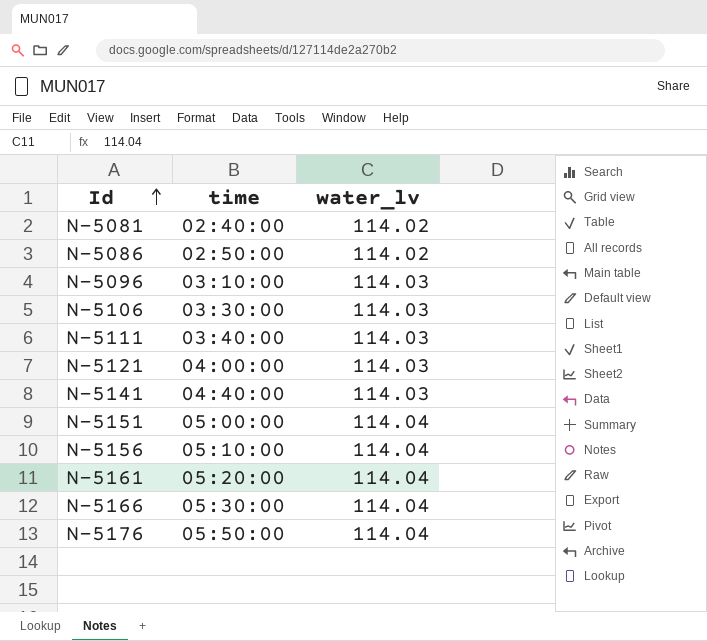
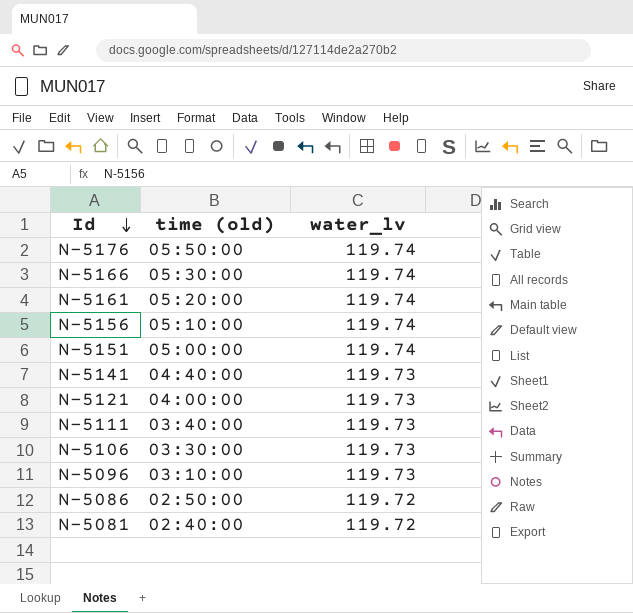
row order: Id ascending -> Id descending
column name: time -> time (old)
N-5176 | water_lv: 114.04 -> 119.74
N-5166 | water_lv: 114.04 -> 119.74
N-5161 | water_lv: 114.04 -> 119.74
N-5156 | water_lv: 114.04 -> 119.74
N-5151 | water_lv: 114.04 -> 119.74
N-5141 | water_lv: 114.03 -> 119.73
N-5121 | water_lv: 114.03 -> 119.73
N-5111 | water_lv: 114.03 -> 119.73
N-5106 | water_lv: 114.03 -> 119.73
N-5096 | water_lv: 114.03 -> 119.73
N-5086 | water_lv: 114.02 -> 119.72
N-5081 | water_lv: 114.02 -> 119.72

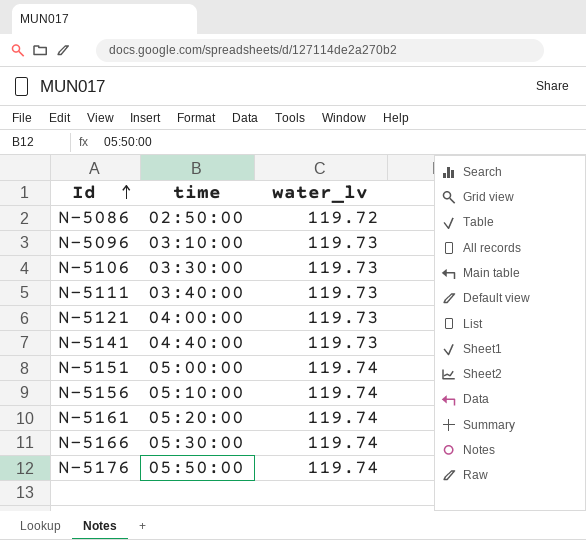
row order: Id descending -> Id ascending
column name: time (old) -> time
row N-5081: 02:40:00 | 119.72 -> none

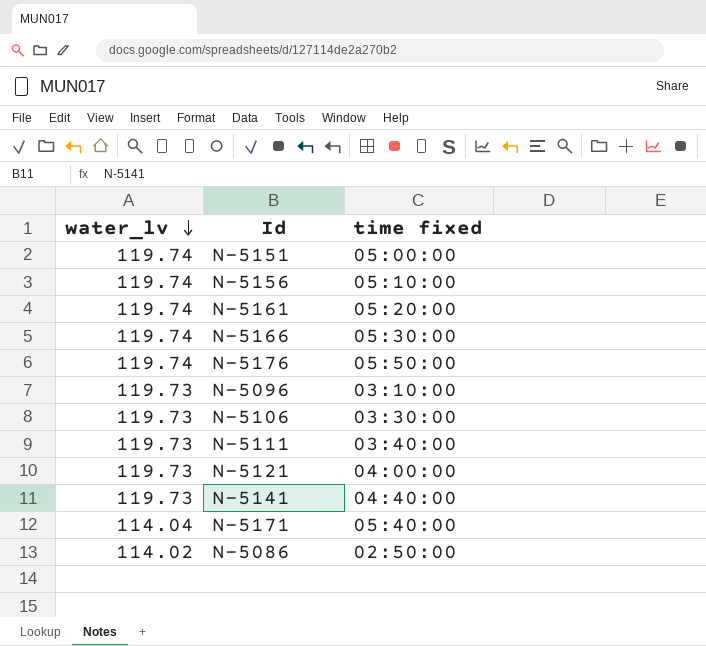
row order: Id ascending -> water_lv descending
column water_lv | position: 3 -> 1
column name: time -> time fixed
row N-5171: none -> 114.04 | 05:40:00
N-5086 | water_lv: 119.72 -> 114.02

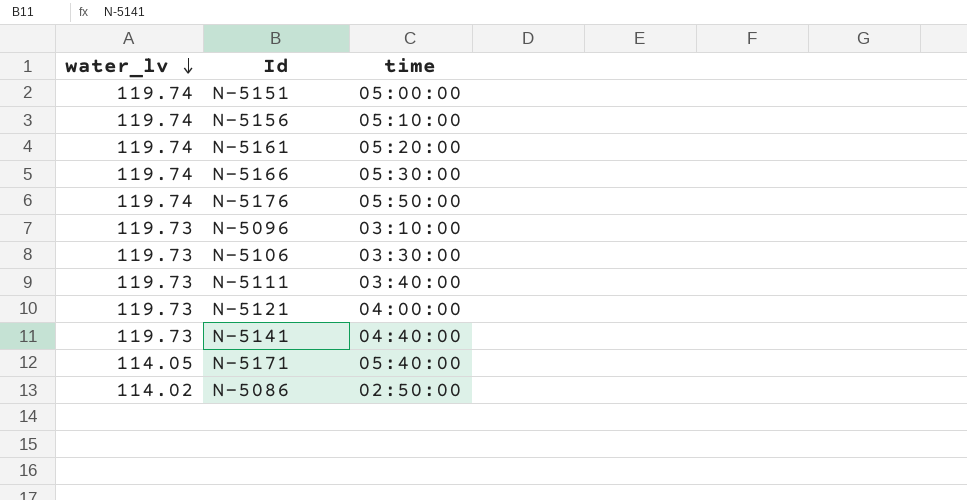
column name: time fixed -> time
N-5171 | water_lv: 114.04 -> 114.05

